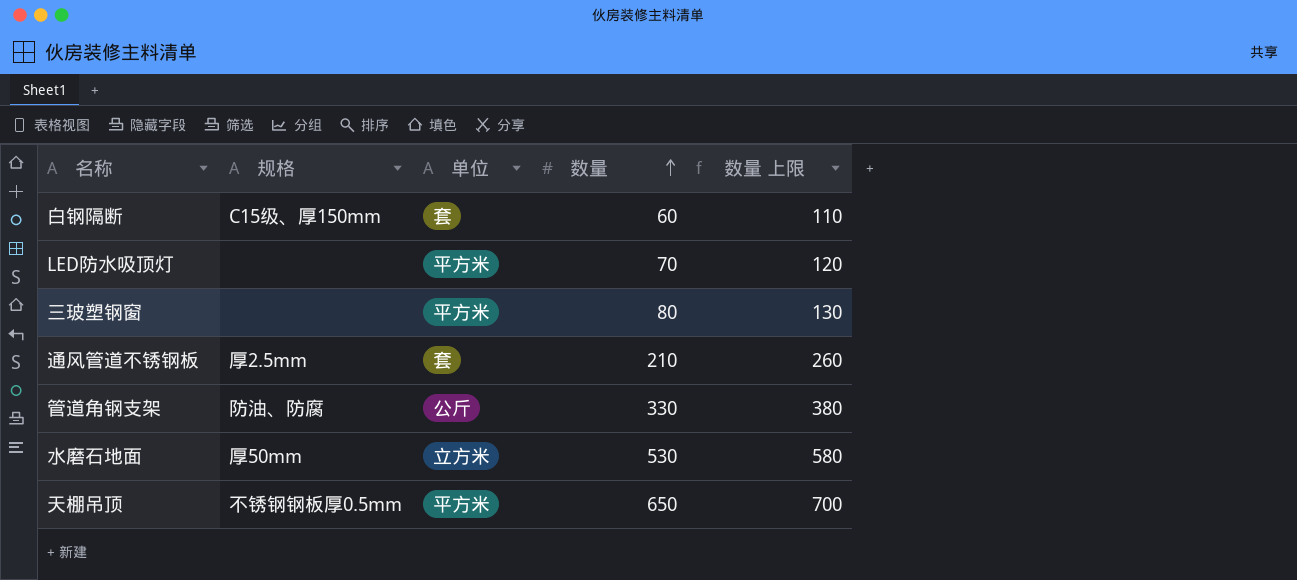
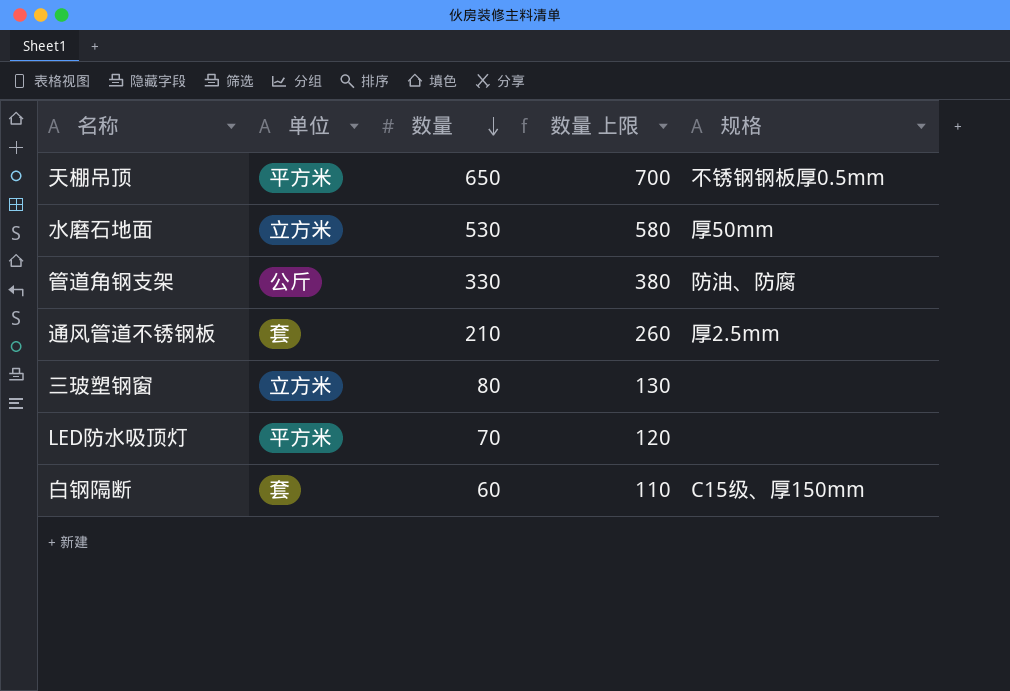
row order: 数量 ascending -> 数量 descending
column 规格 | position: 2 -> 5
三玻塑钢窗 | 单位: 平方米 -> 立方米

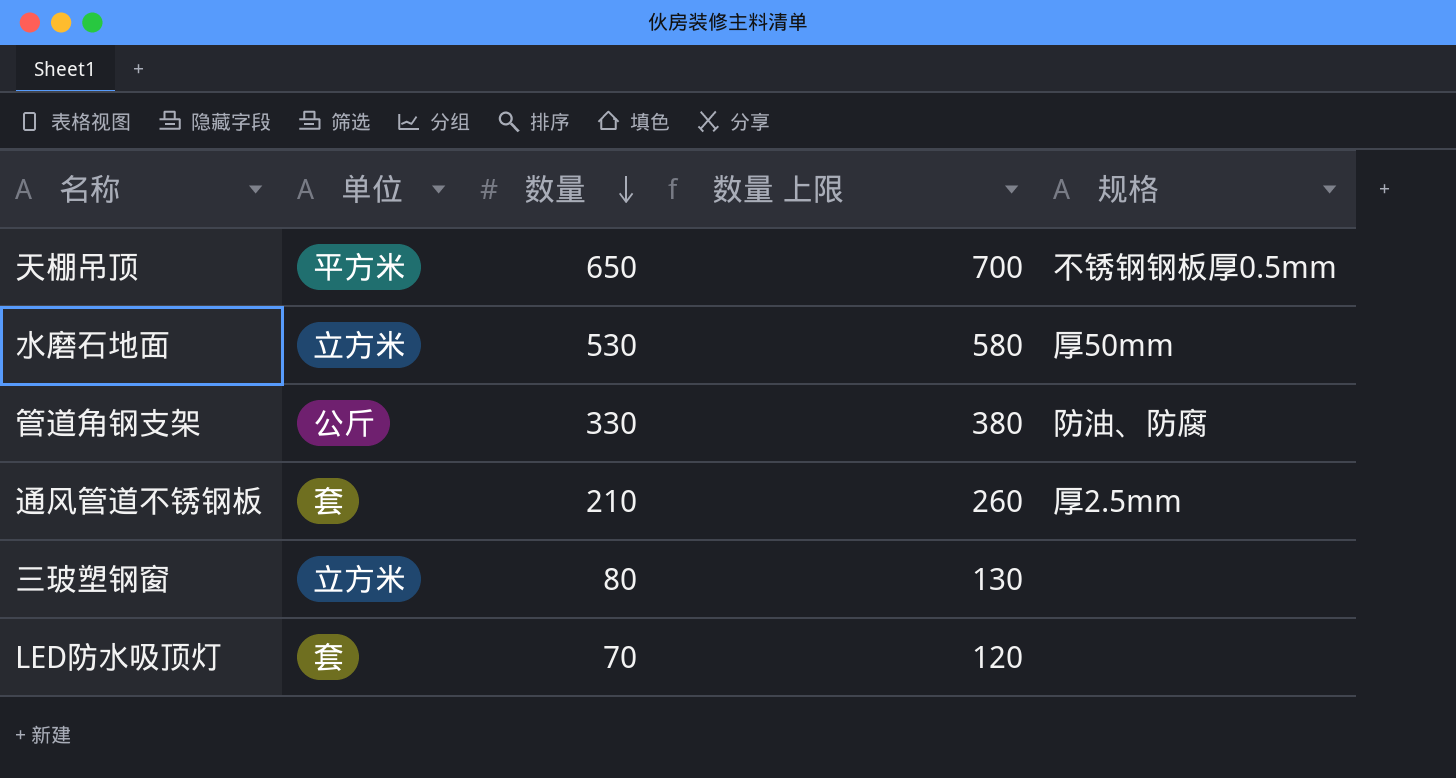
row 白钢隔断: 套 | 60 | 110 | C15级、厚150mm -> none
LED防水吸顶灯 | 单位: 平方米 -> 套

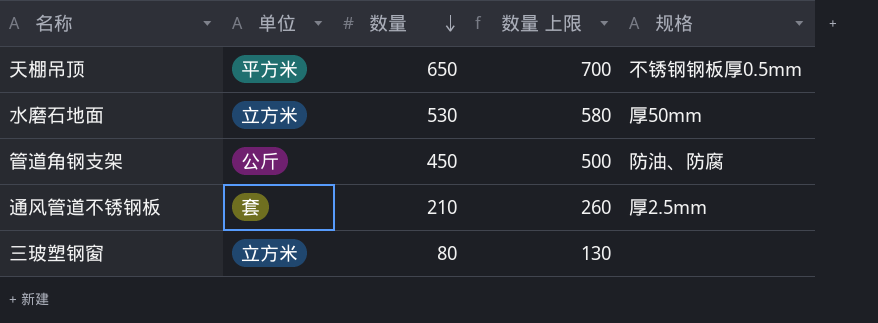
row LED防水吸顶灯: 套 | 70 | 120 | none -> none
管道角钢支架 | 数量: 330 -> 450
管道角钢支架 | 数量 上限: 380 -> 500

